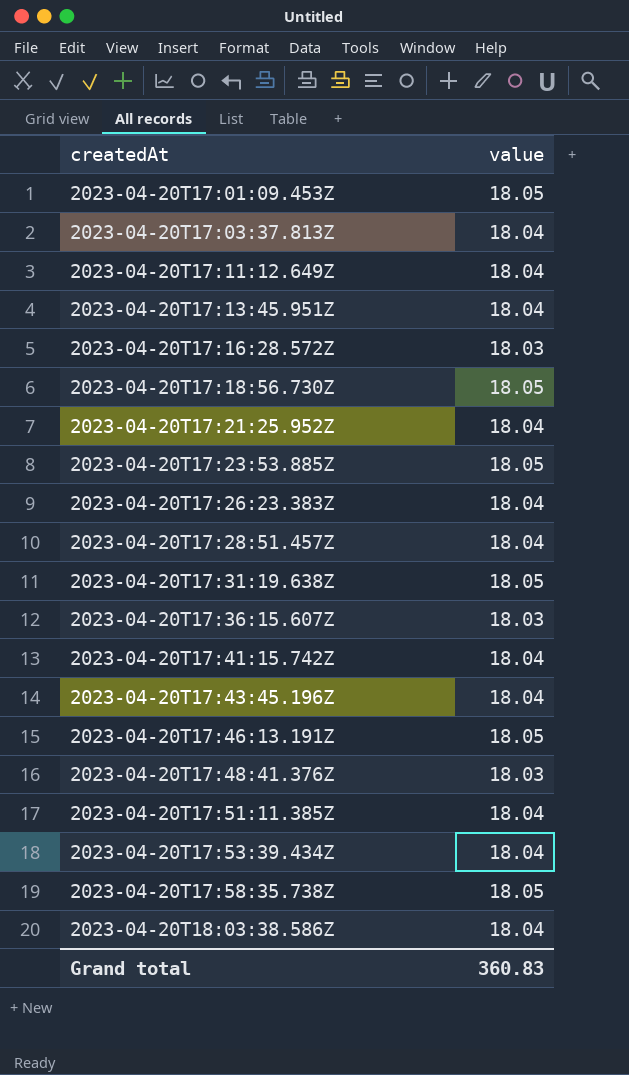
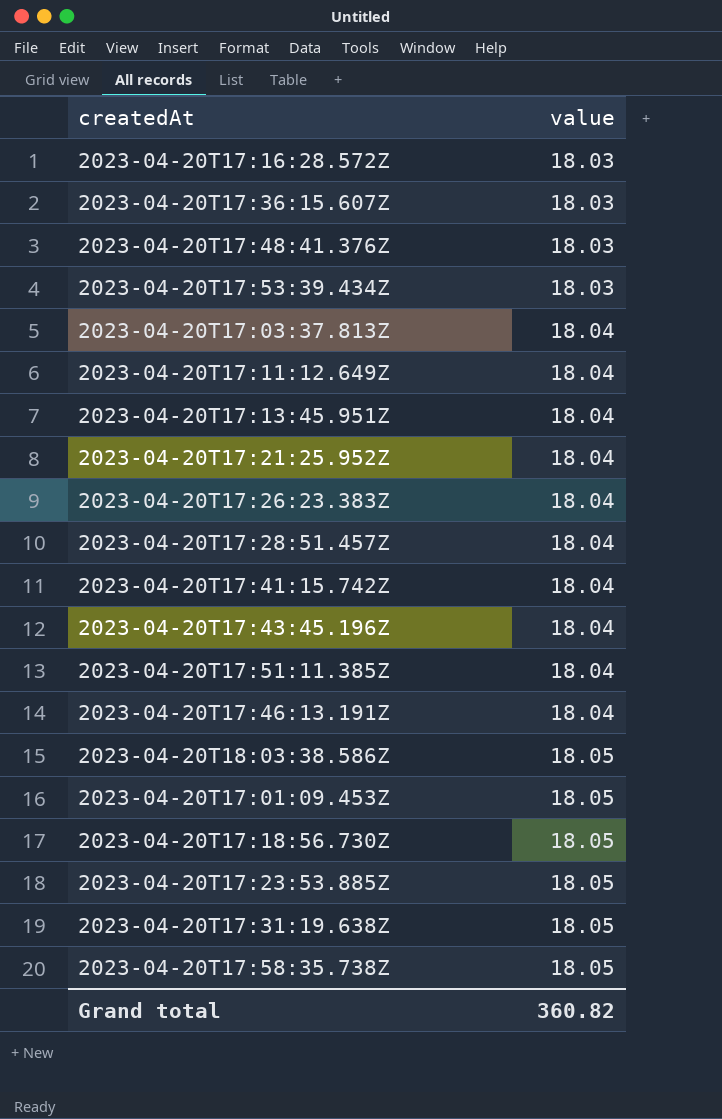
row order: createdAt ascending -> value ascending
2023-04-20T17:53:39.434Z | value: 18.04 -> 18.03
2023-04-20T17:46:13.191Z | value: 18.05 -> 18.04
2023-04-20T18:03:38.586Z | value: 18.04 -> 18.05
Grand total | value: 360.83 -> 360.82

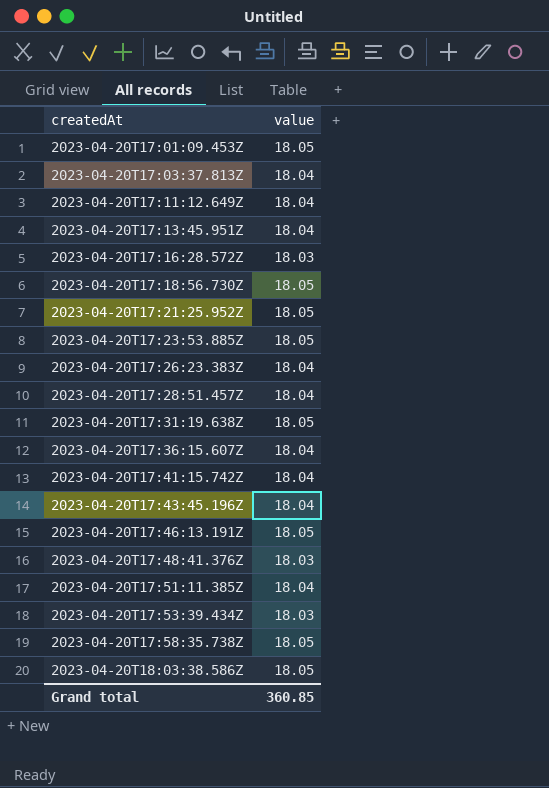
row order: value ascending -> createdAt ascending
2023-04-20T17:21:25.952Z | value: 18.04 -> 18.05
2023-04-20T17:36:15.607Z | value: 18.03 -> 18.04
2023-04-20T17:46:13.191Z | value: 18.04 -> 18.05
Grand total | value: 360.82 -> 360.85

